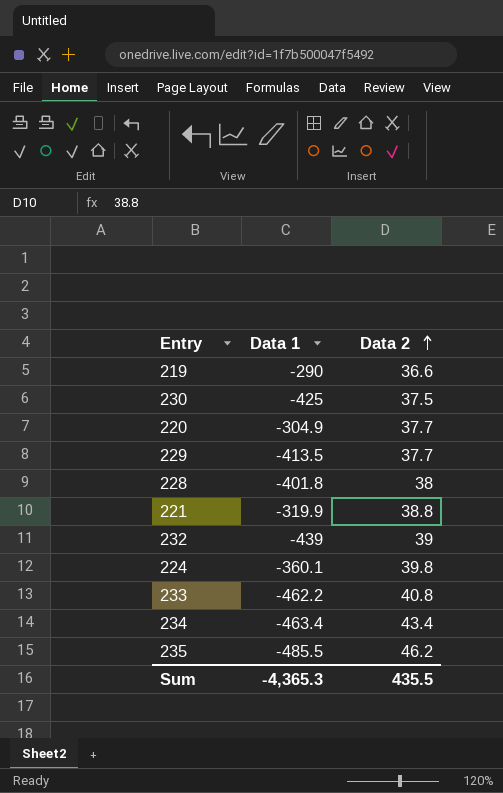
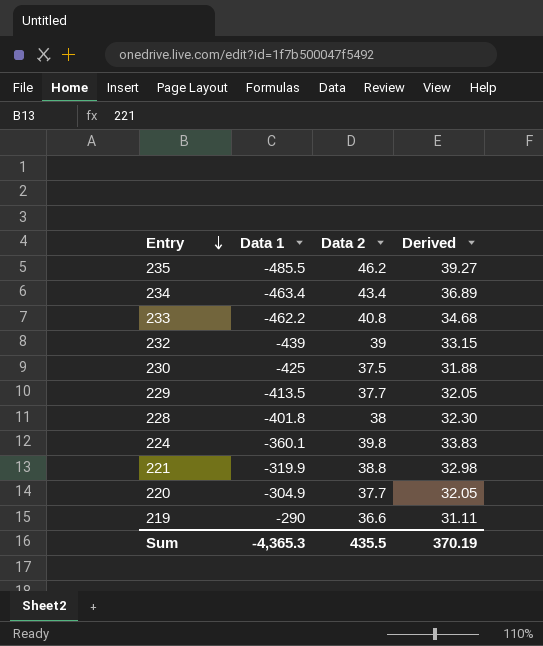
row order: Data 2 ascending -> Entry descending
column Derived | formula: none -> [Data 2] * 0.85

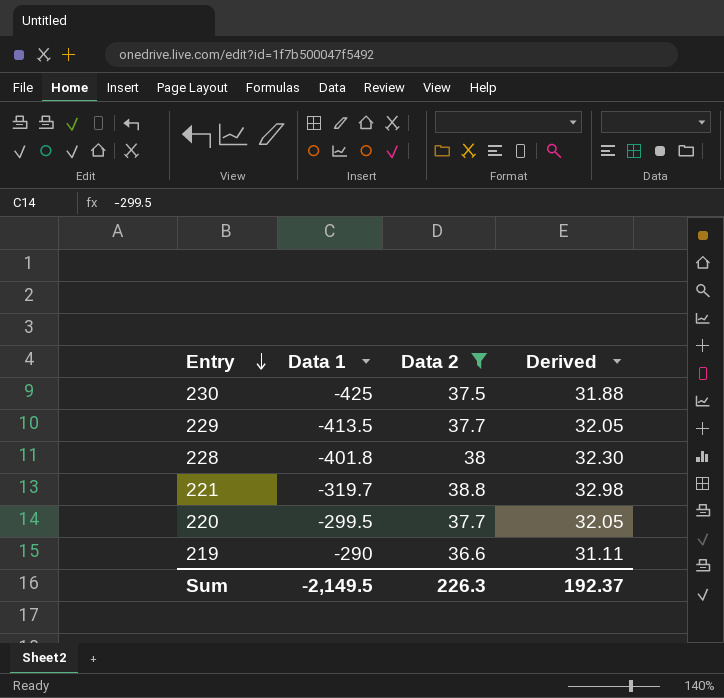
filter: none -> Data 2 <= 38.8
221 | Data 1: -319.9 -> -319.7
220 | Data 1: -304.9 -> -299.5
Sum | Data 1: -4,365.3 -> -2,149.5
Sum | Data 2: 435.5 -> 226.3
Sum | Derived: 370.19 -> 192.37

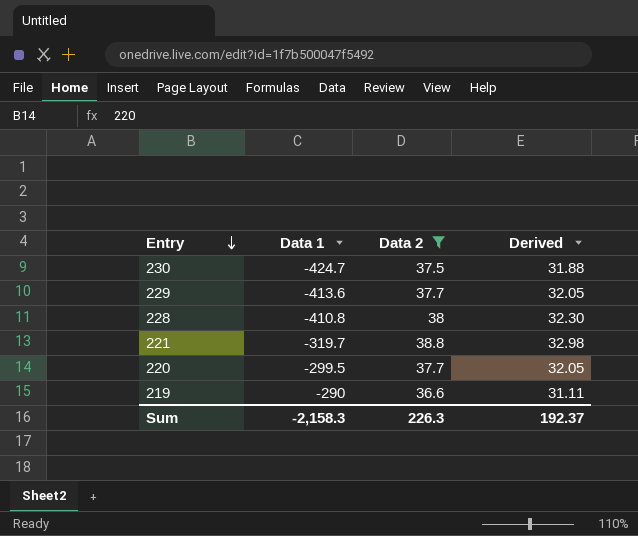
230 | Data 1: -425 -> -424.7
229 | Data 1: -413.5 -> -413.6
228 | Data 1: -401.8 -> -410.8
Sum | Data 1: -2,149.5 -> -2,158.3

